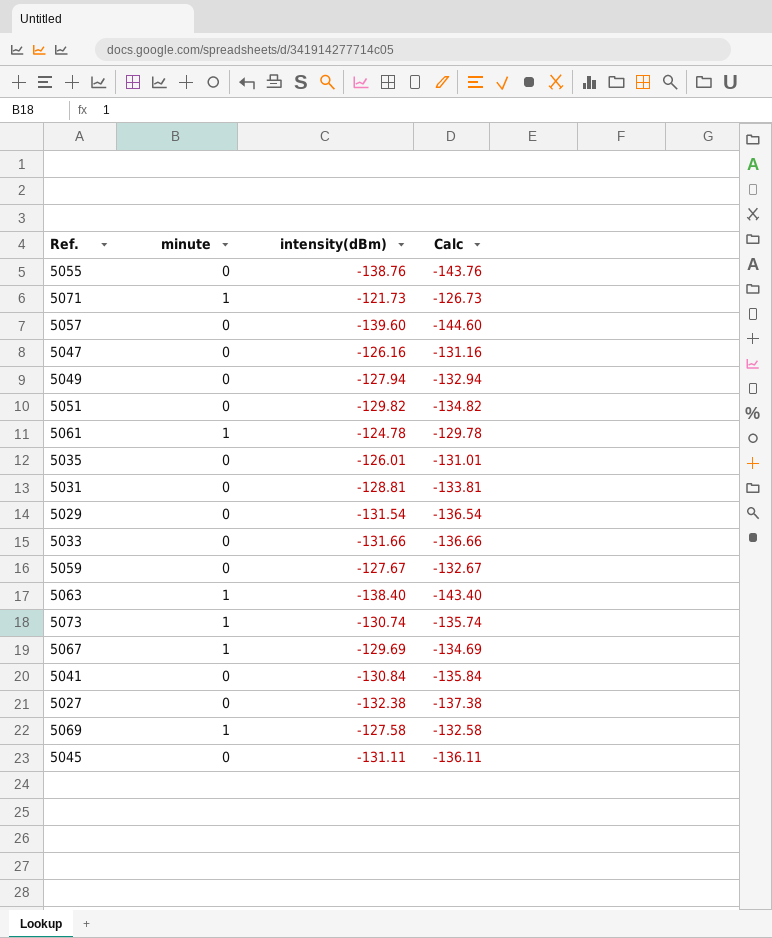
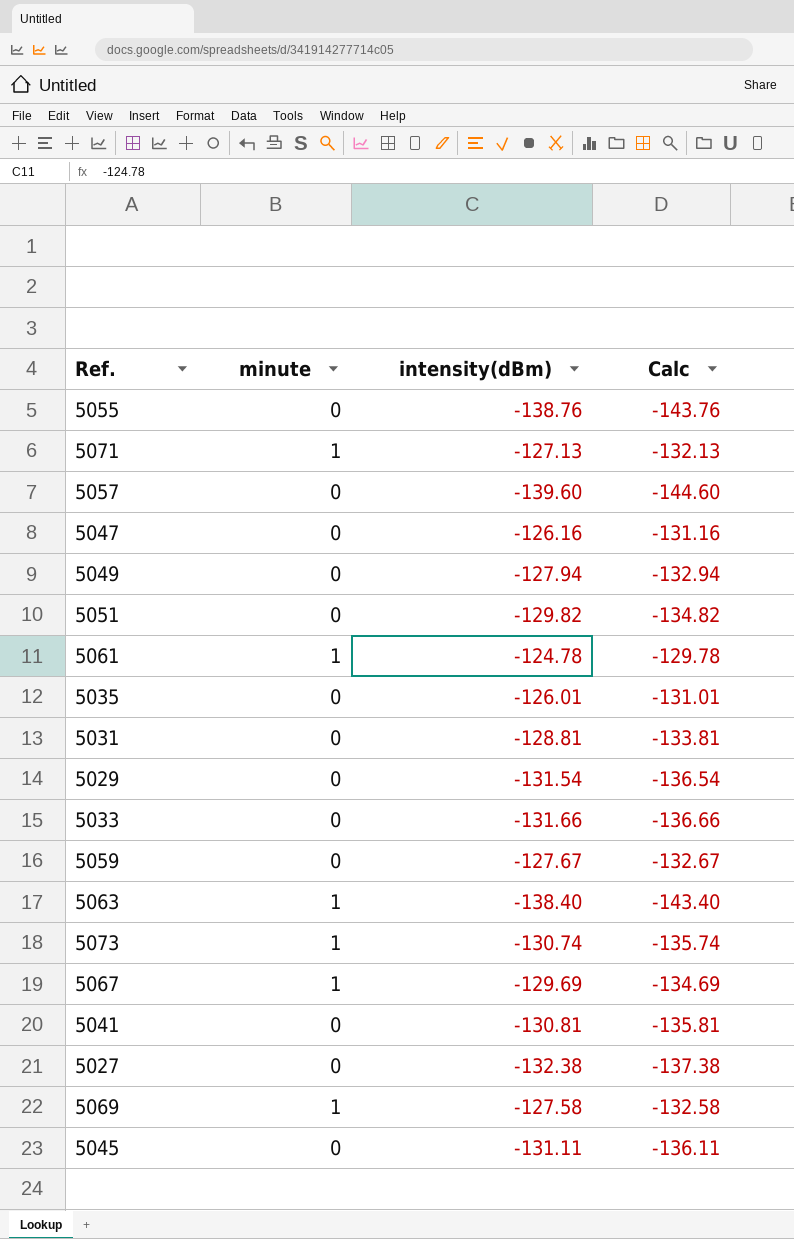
5071 | intensity(dBm): -121.73 -> -127.13
5071 | Calc: -126.73 -> -132.13
5041 | intensity(dBm): -130.84 -> -130.81
5041 | Calc: -135.84 -> -135.81

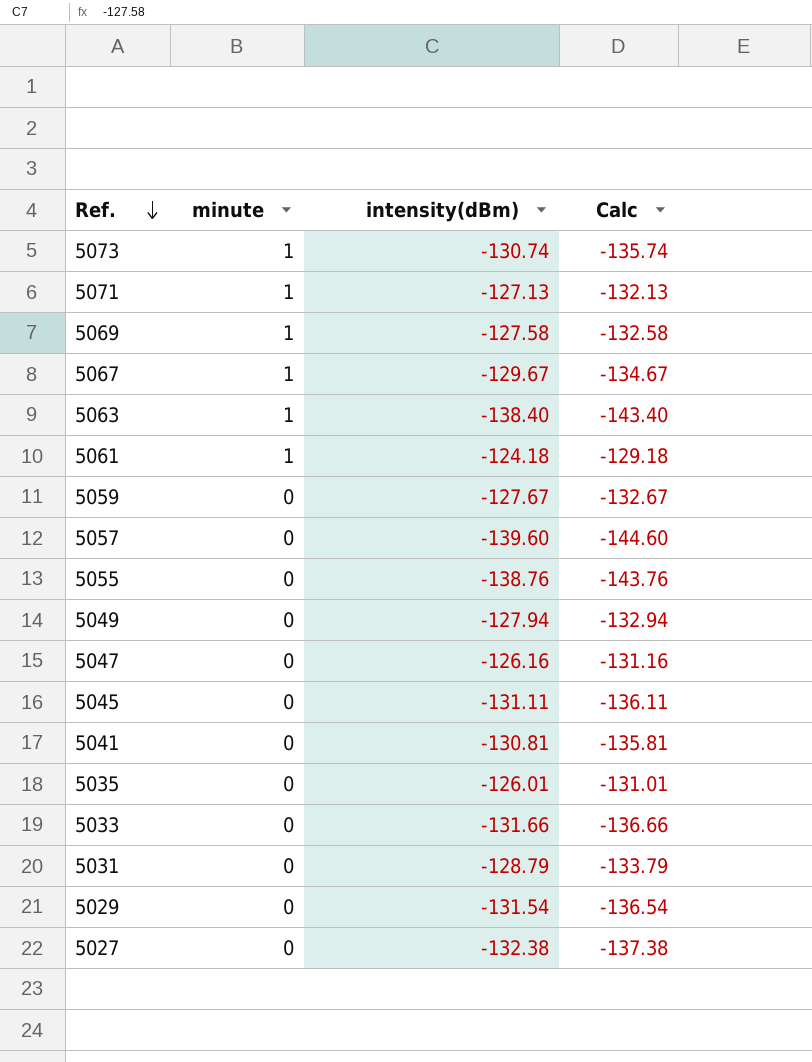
row order: none -> Ref. descending
row 5051: 0 | -129.82 | -134.82 -> none
5067 | intensity(dBm): -129.69 -> -129.67
5067 | Calc: -134.69 -> -134.67
5061 | intensity(dBm): -124.78 -> -124.18
5061 | Calc: -129.78 -> -129.18
5031 | intensity(dBm): -128.81 -> -128.79
5031 | Calc: -133.81 -> -133.79

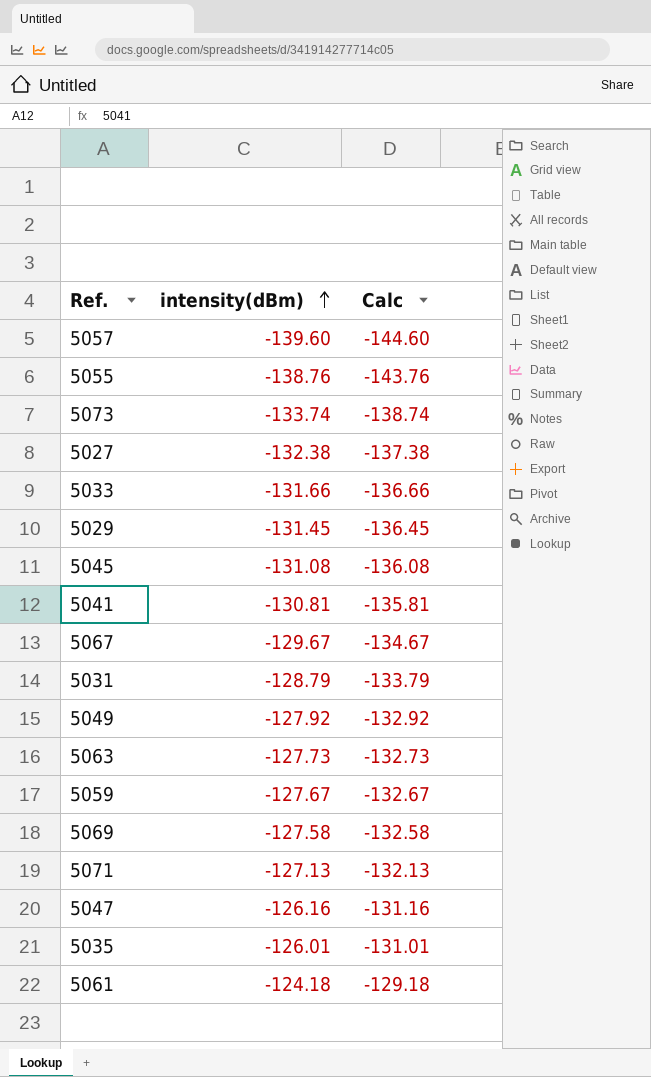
row order: Ref. descending -> intensity(dBm) ascending
column minute | position: 2 -> none
5073 | intensity(dBm): -130.74 -> -133.74
5073 | Calc: -135.74 -> -138.74
5029 | intensity(dBm): -131.54 -> -131.45
5029 | Calc: -136.54 -> -136.45
5045 | intensity(dBm): -131.11 -> -131.08
5045 | Calc: -136.11 -> -136.08
5049 | intensity(dBm): -127.94 -> -127.92
5049 | Calc: -132.94 -> -132.92
5063 | intensity(dBm): -138.40 -> -127.73
5063 | Calc: -143.40 -> -132.73

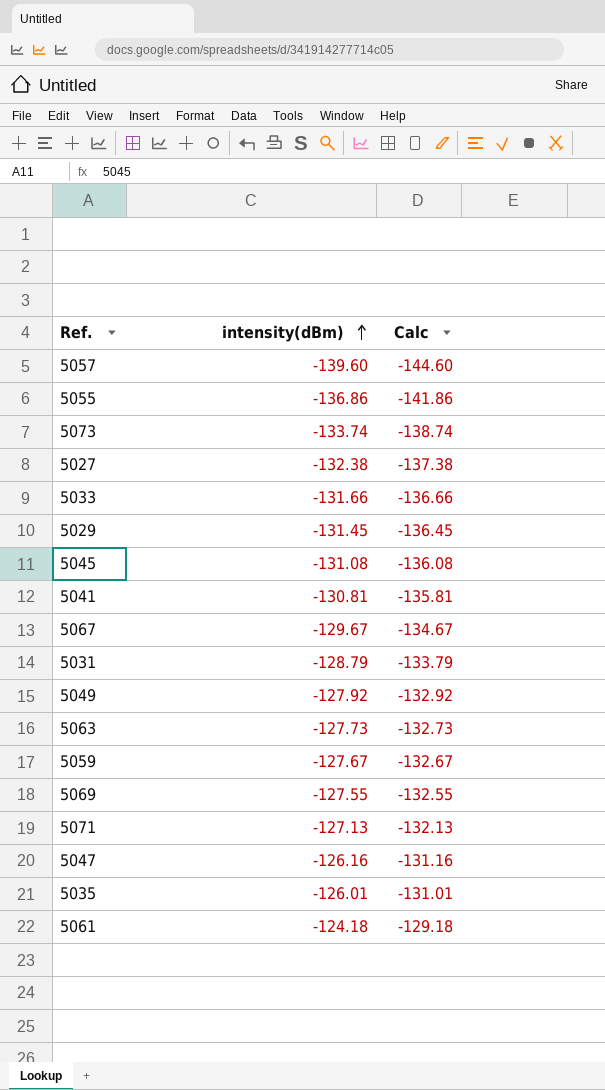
5055 | intensity(dBm): -138.76 -> -136.86
5055 | Calc: -143.76 -> -141.86
5069 | intensity(dBm): -127.58 -> -127.55
5069 | Calc: -132.58 -> -132.55

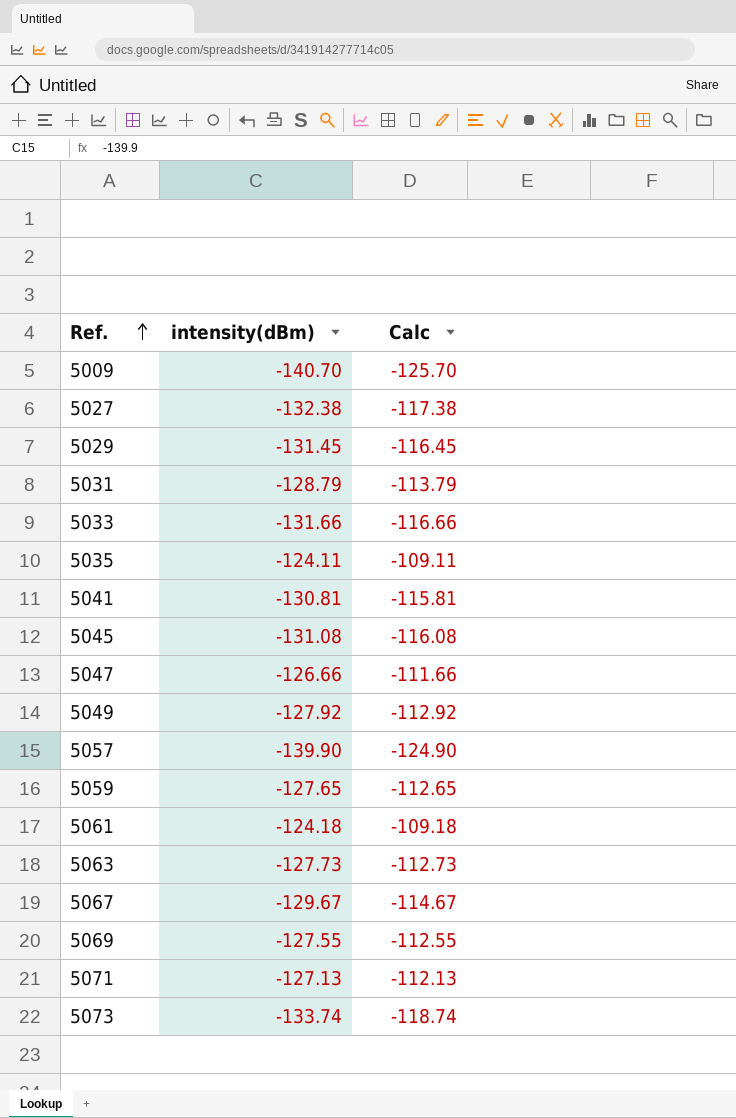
row order: intensity(dBm) ascending -> Ref. ascending
column Calc | formula: [intensity(dBm)] - 5 -> [intensity(dBm)] + 15
row 5055: -136.86 | -141.86 -> none
row 5009: none -> -140.70 | -125.70
5035 | intensity(dBm): -126.01 -> -124.11
5047 | intensity(dBm): -126.16 -> -126.66
5057 | intensity(dBm): -139.60 -> -139.90
5059 | intensity(dBm): -127.67 -> -127.65

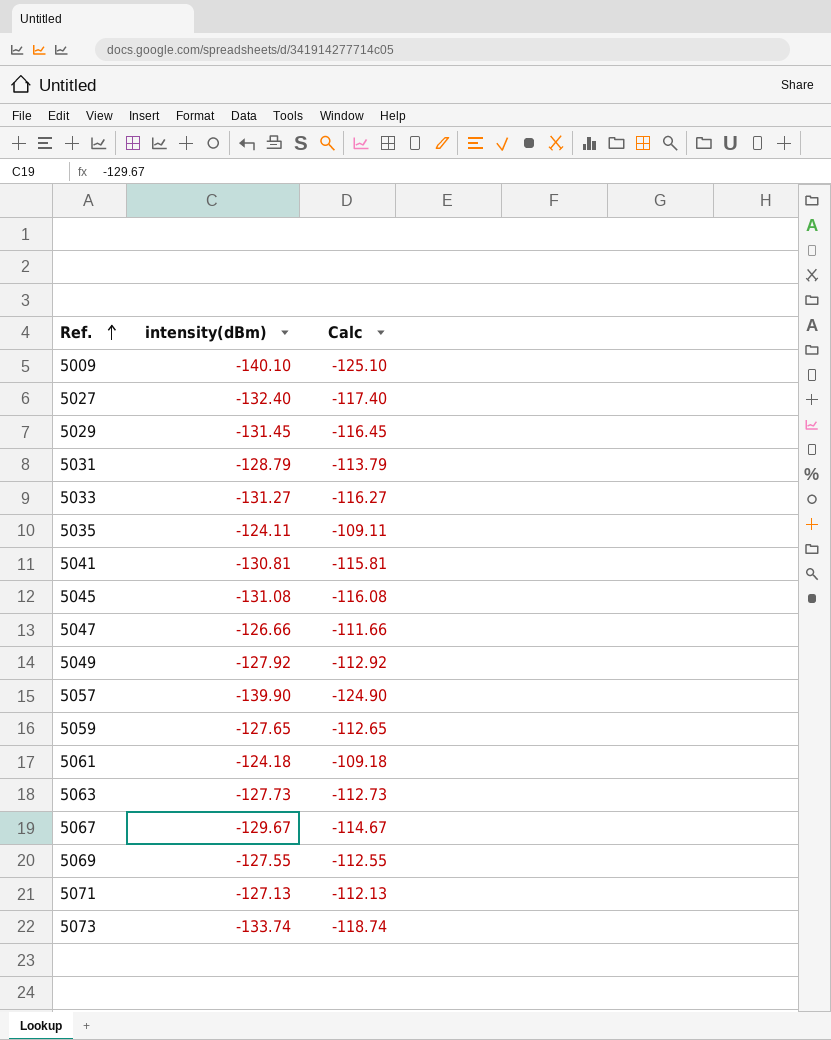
5009 | intensity(dBm): -140.70 -> -140.10
5009 | Calc: -125.70 -> -125.10
5027 | intensity(dBm): -132.38 -> -132.40
5027 | Calc: -117.38 -> -117.40
5033 | intensity(dBm): -131.66 -> -131.27
5033 | Calc: -116.66 -> -116.27

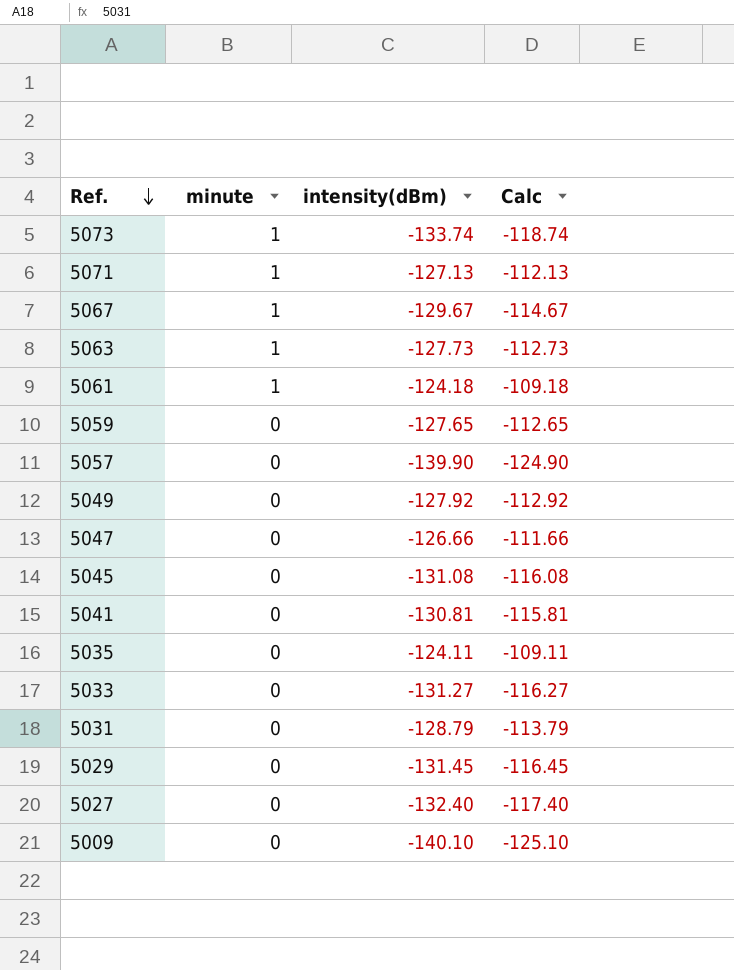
row order: Ref. ascending -> Ref. descending
column minute | position: none -> 2
row 5069: -127.55 | -112.55 -> none

